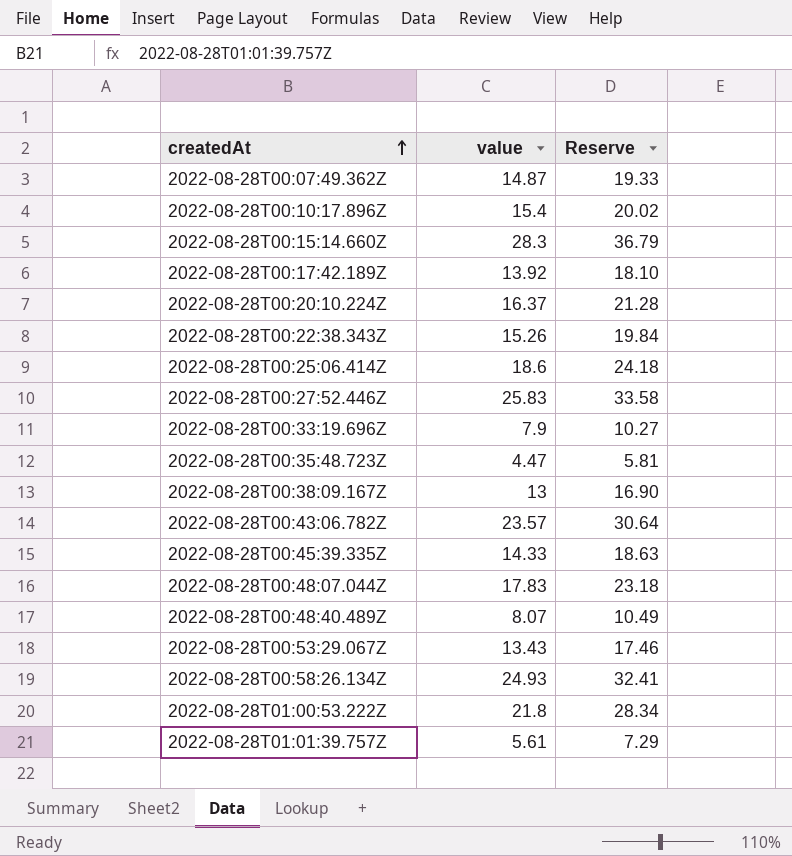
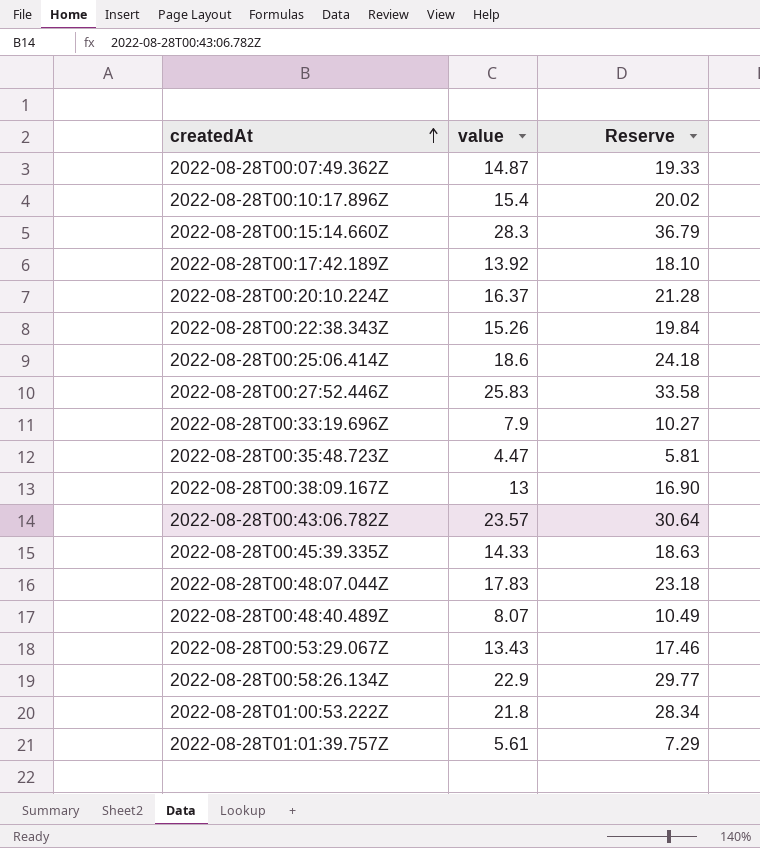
2022-08-28T00:58:26.134Z | value: 24.93 -> 22.9
2022-08-28T00:58:26.134Z | Reserve: 32.41 -> 29.77

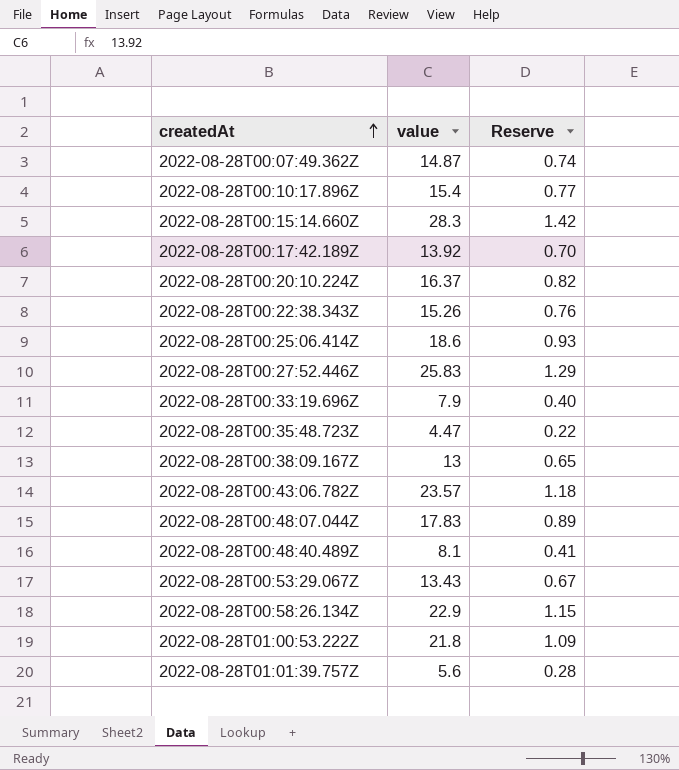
column Reserve | formula: [value] * 1.3 -> [value] * 0.05
row 2022-08-28T00:45:39.335Z: 14.33 | 18.63 -> none
2022-08-28T00:48:40.489Z | value: 8.07 -> 8.1
2022-08-28T01:01:39.757Z | value: 5.61 -> 5.6

